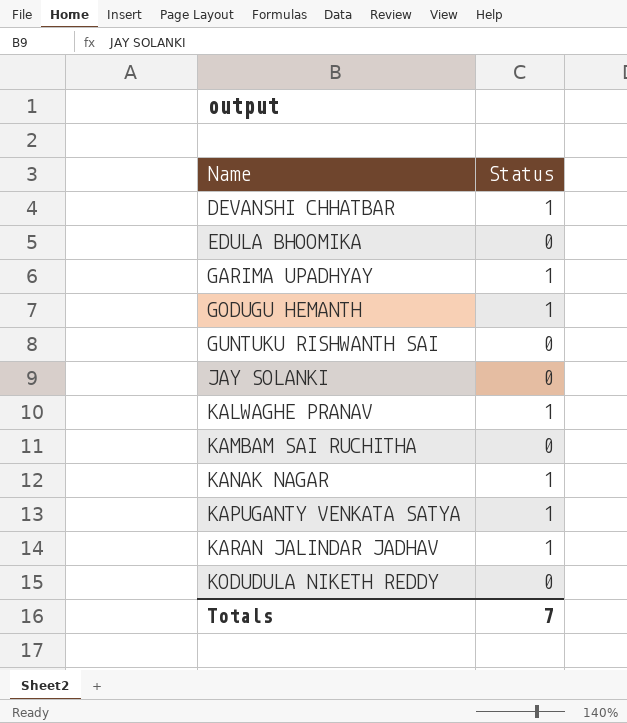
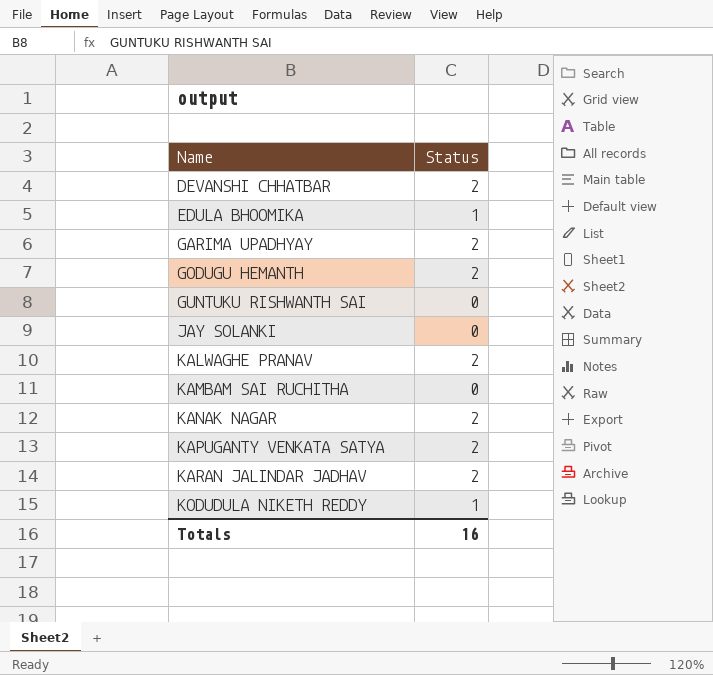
DEVANSHI CHHATBAR | Status: 1 -> 2
EDULA BHOOMIKA | Status: 0 -> 1
GARIMA UPADHYAY | Status: 1 -> 2
GODUGU HEMANTH | Status: 1 -> 2
KALWAGHE PRANAV | Status: 1 -> 2
KANAK NAGAR | Status: 1 -> 2
KAPUGANTY VENKATA SATYA | Status: 1 -> 2
KARAN JALINDAR JADHAV | Status: 1 -> 2
KODUDULA NIKETH REDDY | Status: 0 -> 1
Totals | Status: 7 -> 16

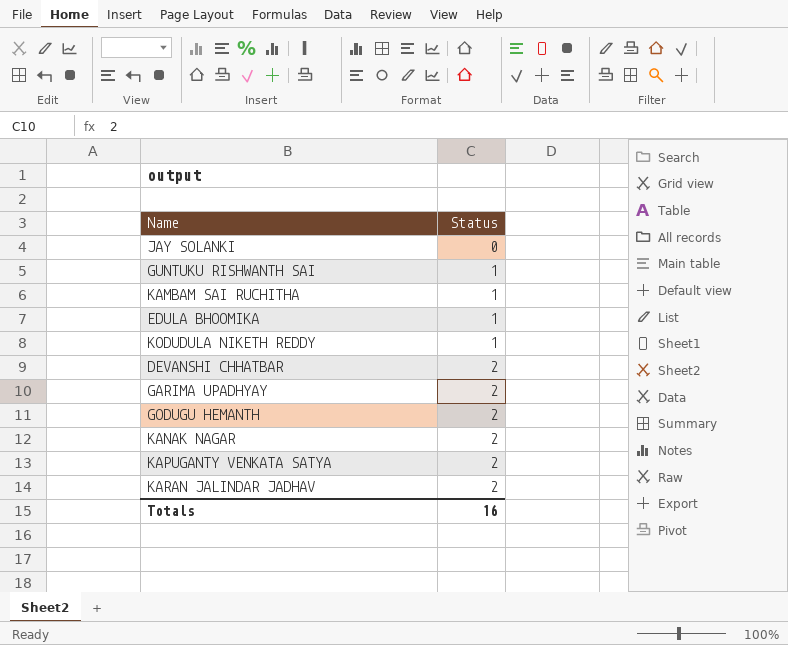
row order: Name ascending -> Status ascending
row KALWAGHE PRANAV: 2 -> none
GUNTUKU RISHWANTH SAI | Status: 0 -> 1
KAMBAM SAI RUCHITHA | Status: 0 -> 1

